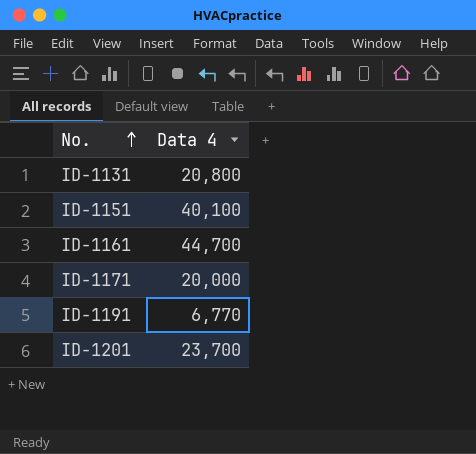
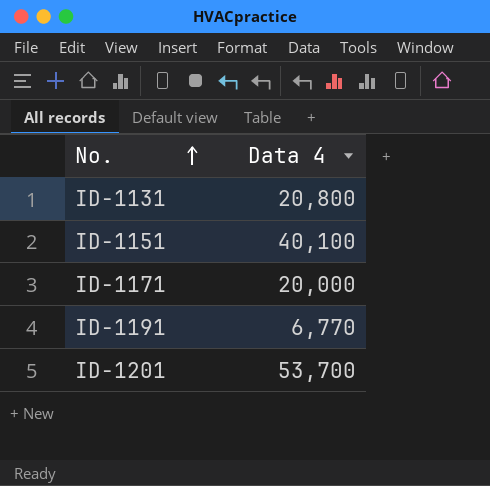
row ID-1161: 44,700 -> none
ID-1201 | Data 4: 23,700 -> 53,700

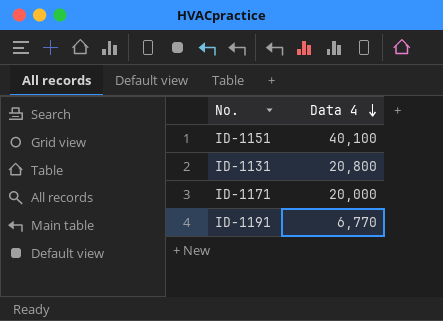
row order: No. ascending -> Data 4 descending
row ID-1201: 53,700 -> none

